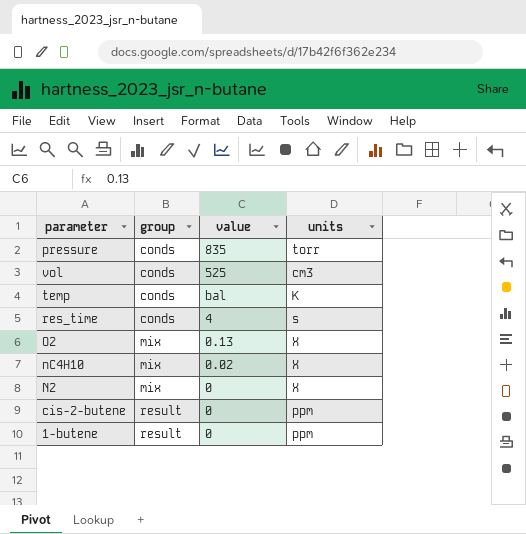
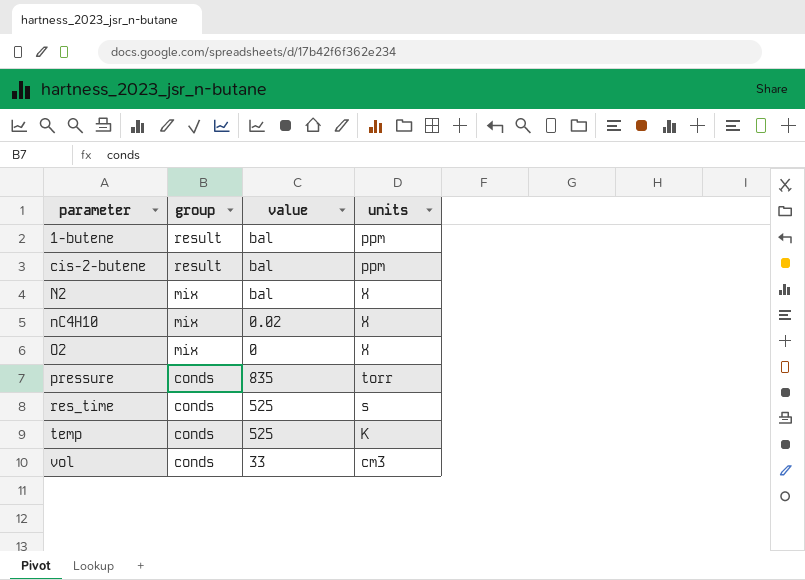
row order: group ascending -> parameter ascending
1-butene | value: 0 -> bal
cis-2-butene | value: 0 -> bal
N2 | value: 0 -> bal
O2 | value: 0.13 -> 0
res_time | value: 4 -> 525
temp | value: bal -> 525
vol | value: 525 -> 33

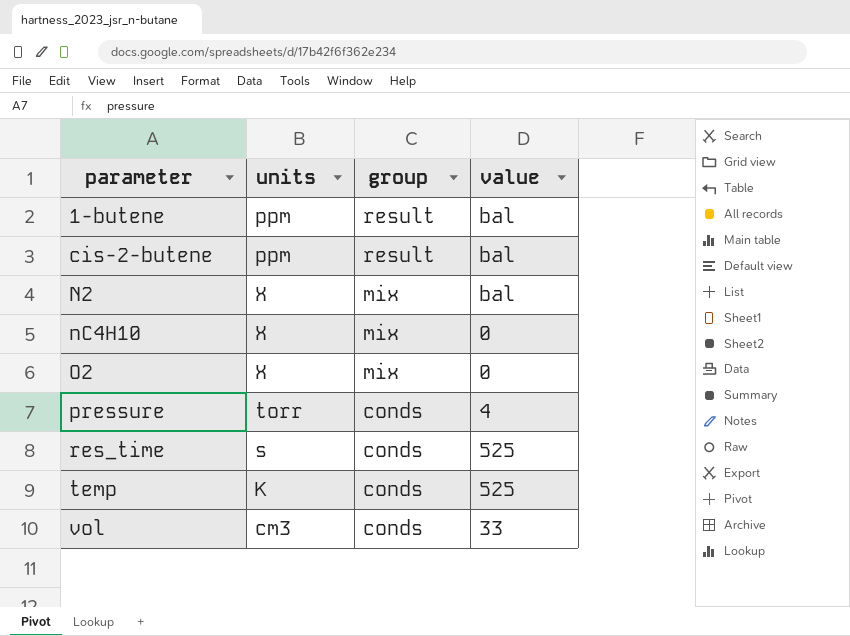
column units | position: 4 -> 2
nC4H10 | value: 0.02 -> 0
pressure | value: 835 -> 4

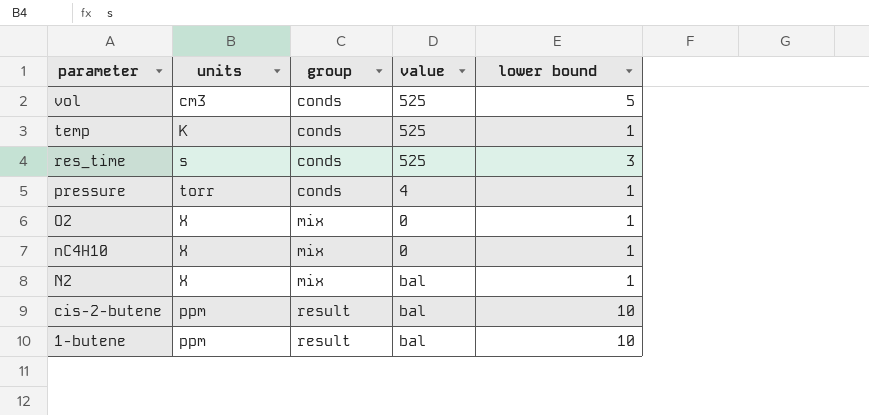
row order: parameter ascending -> parameter descending
column lower bound | position: none -> 5
vol | value: 33 -> 525

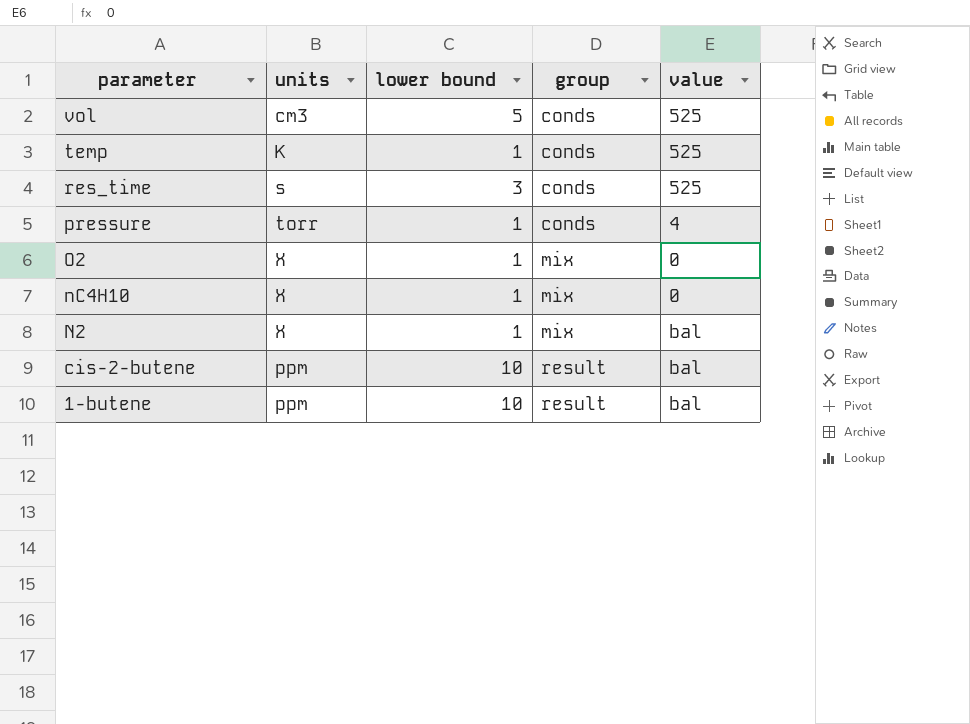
column lower bound | position: 5 -> 3

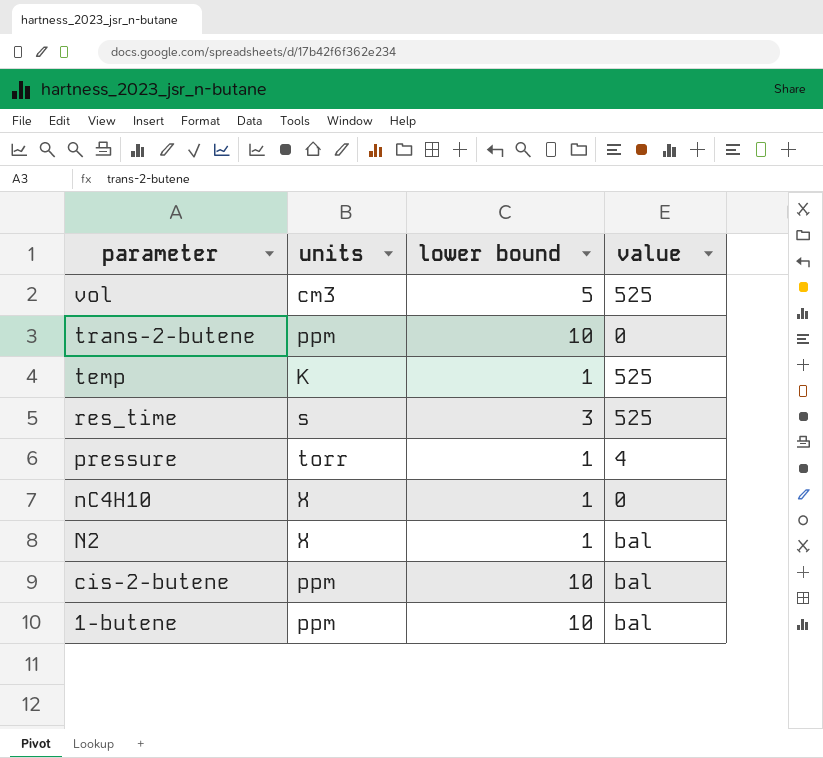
column group | position: 4 -> none
row O2: X | 1 | mix | 0 -> none
row trans-2-butene: none -> ppm | 10 | 0

